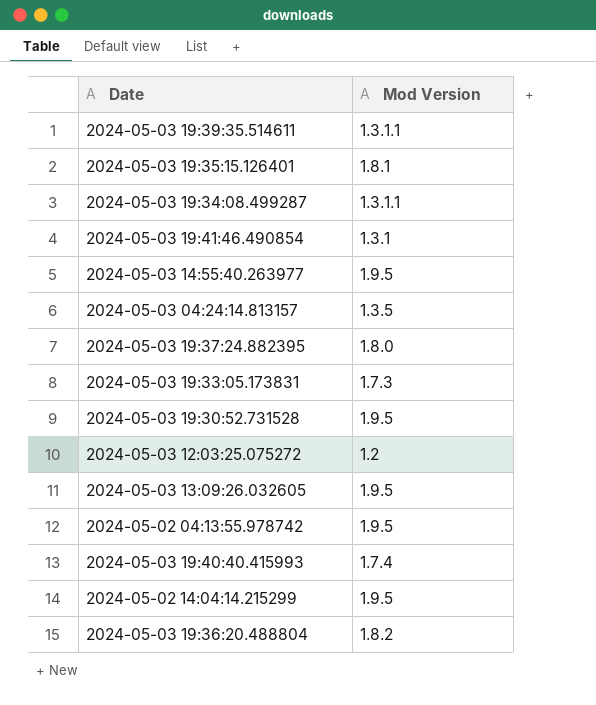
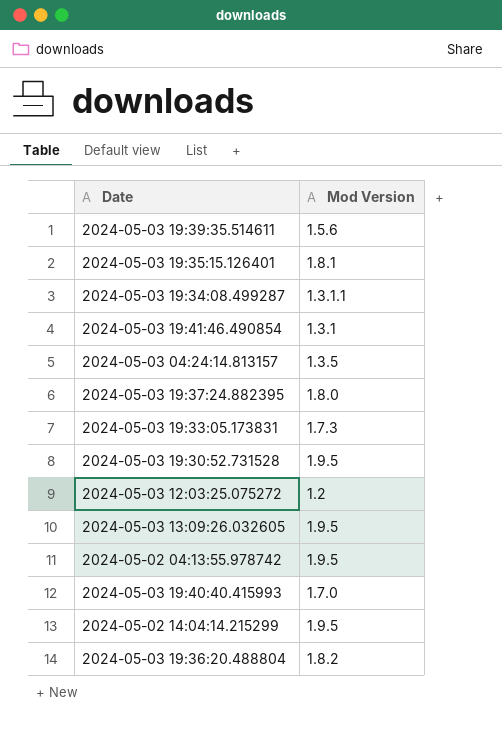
row 2024-05-03 14:55:40.263977: 1.9.5 -> none
2024-05-03 19:39:35.514611 | Mod Version: 1.3.1.1 -> 1.5.6
2024-05-03 19:40:40.415993 | Mod Version: 1.7.4 -> 1.7.0

